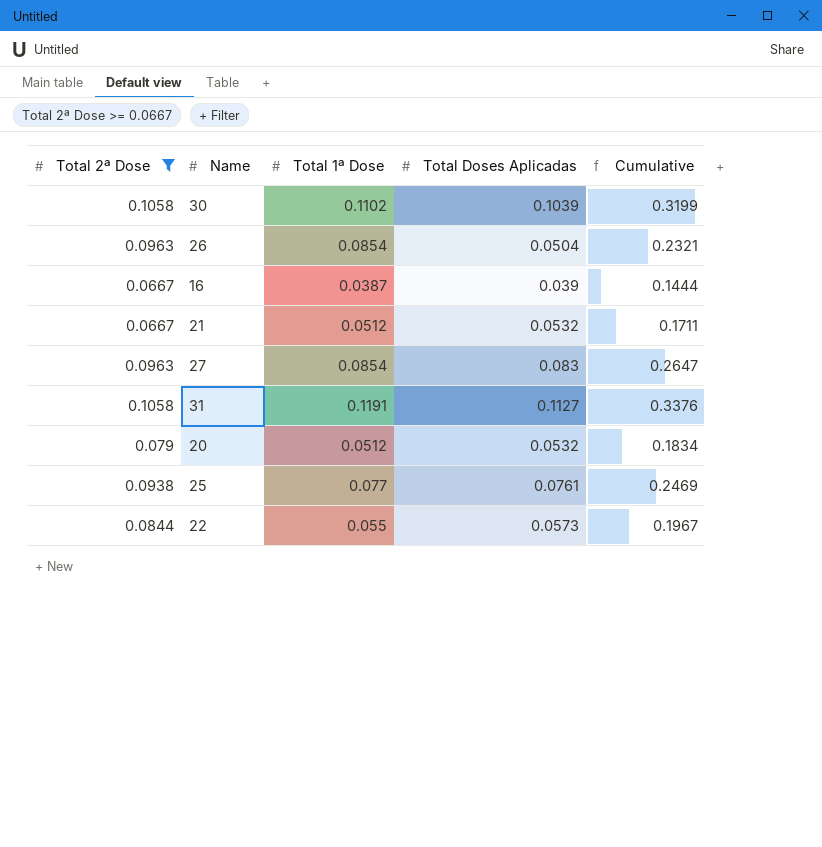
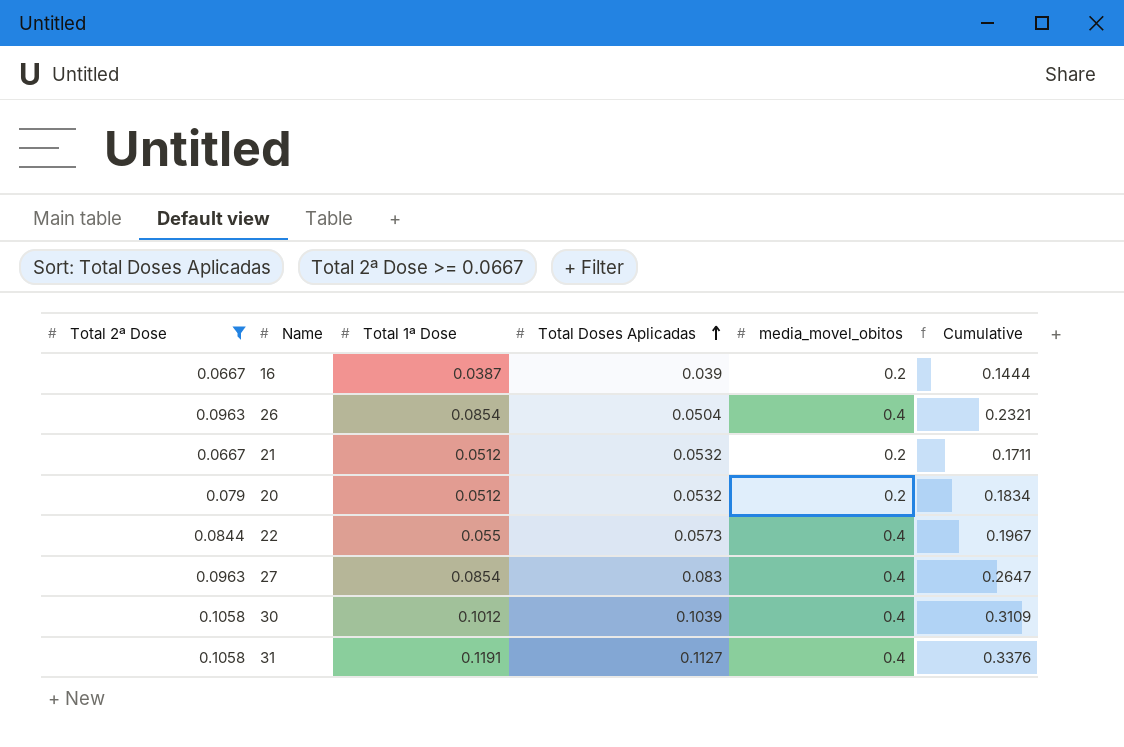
row order: none -> Total Doses Aplicadas ascending
column media_movel_obitos | position: none -> 5
row 25: 0.0938 | 0.077 | 0.0761 | 0.2469 -> none
30 | Total 1ª Dose: 0.1102 -> 0.1012
30 | Cumulative: 0.3199 -> 0.3109

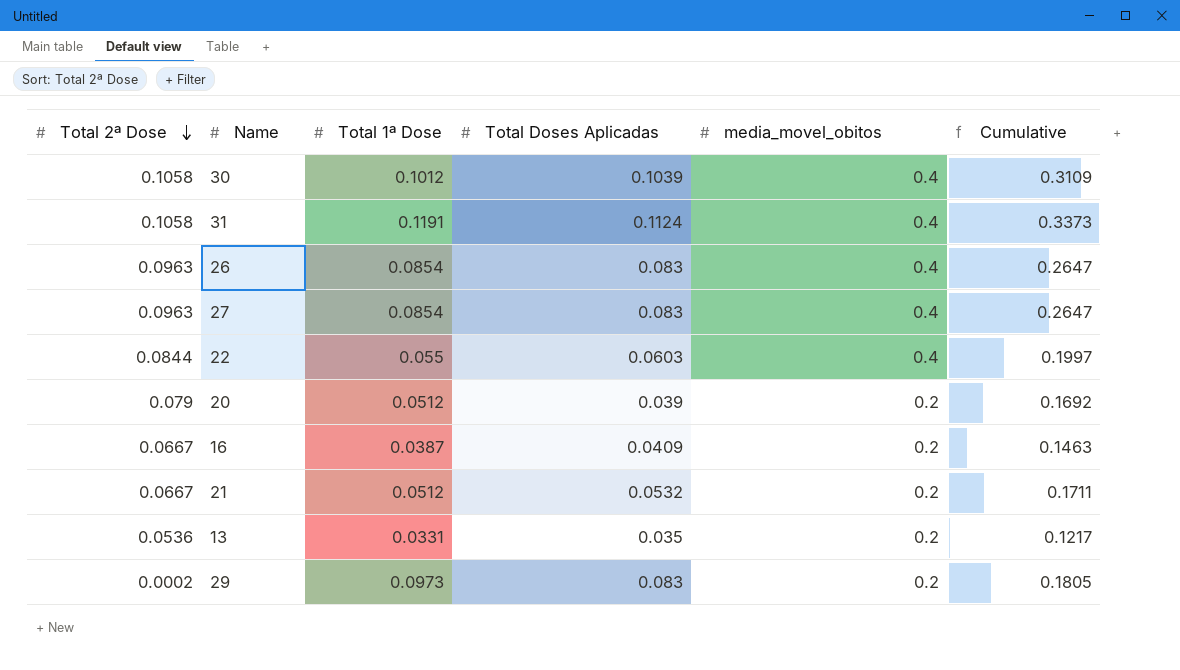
filter: Total 2ª Dose >= 0.0667 -> none
row order: Total Doses Aplicadas ascending -> Total 2ª Dose descending
31 | Total Doses Aplicadas: 0.1127 -> 0.1124
31 | Cumulative: 0.3376 -> 0.3373
26 | Total Doses Aplicadas: 0.0504 -> 0.083
26 | Cumulative: 0.2321 -> 0.2647
22 | Total Doses Aplicadas: 0.0573 -> 0.0603
22 | Cumulative: 0.1967 -> 0.1997
20 | Total Doses Aplicadas: 0.0532 -> 0.039
20 | Cumulative: 0.1834 -> 0.1692
16 | Total Doses Aplicadas: 0.039 -> 0.0409
16 | Cumulative: 0.1444 -> 0.1463

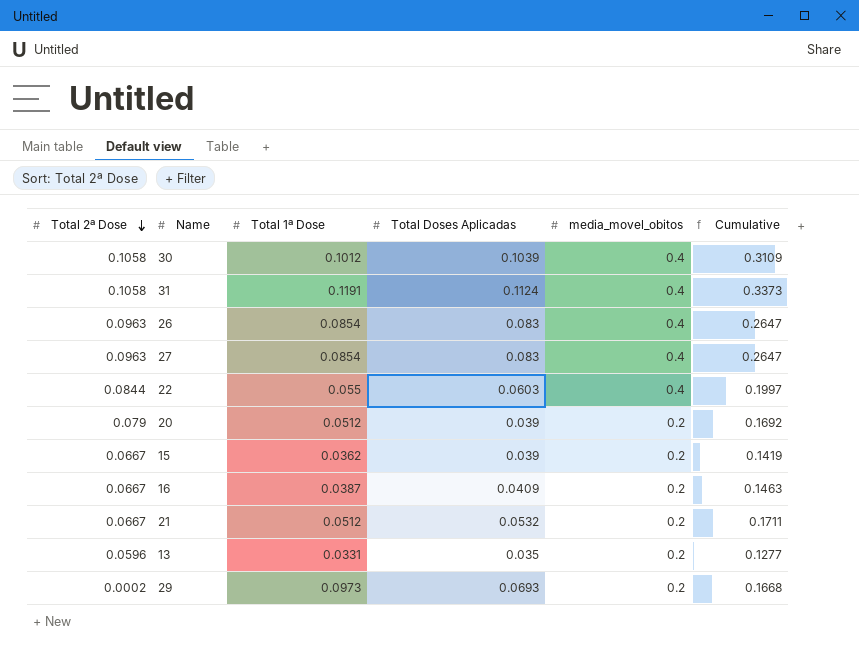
row 15: none -> 0.0667 | 0.0362 | 0.039 | 0.2 | 0.1419
13 | Total 2ª Dose: 0.0536 -> 0.0596
13 | Cumulative: 0.1217 -> 0.1277
29 | Total Doses Aplicadas: 0.083 -> 0.0693
29 | Cumulative: 0.1805 -> 0.1668

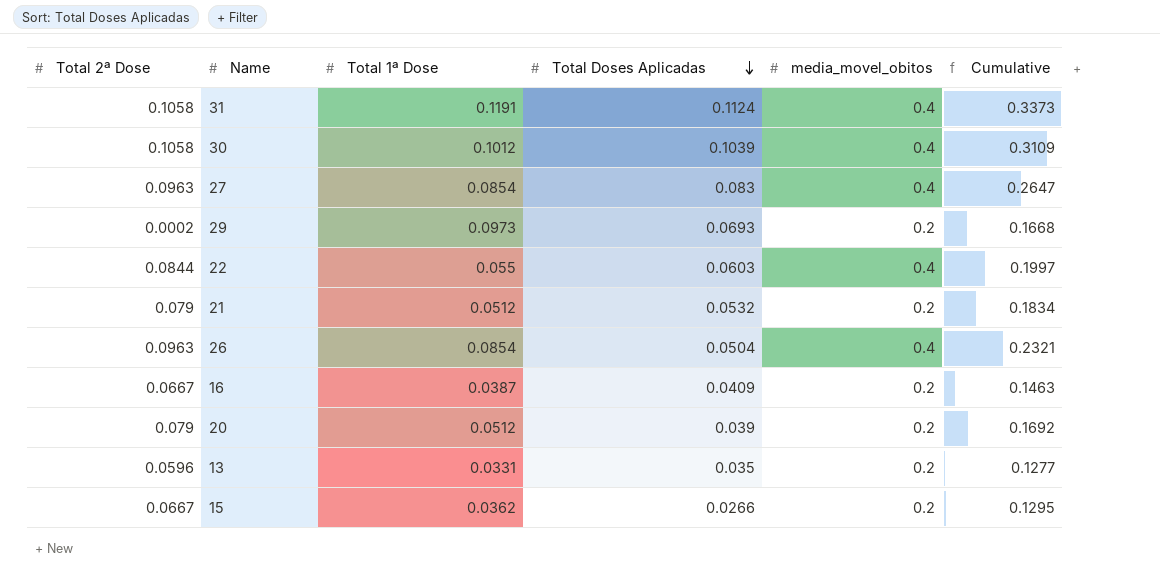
row order: Total 2ª Dose descending -> Total Doses Aplicadas descending
21 | Total 2ª Dose: 0.0667 -> 0.079
21 | Cumulative: 0.1711 -> 0.1834
26 | Total Doses Aplicadas: 0.083 -> 0.0504
26 | Cumulative: 0.2647 -> 0.2321
15 | Total Doses Aplicadas: 0.039 -> 0.0266
15 | Cumulative: 0.1419 -> 0.1295

